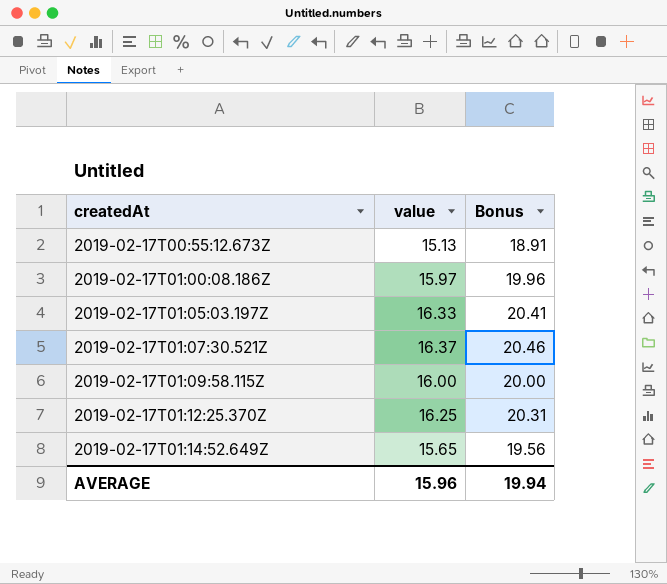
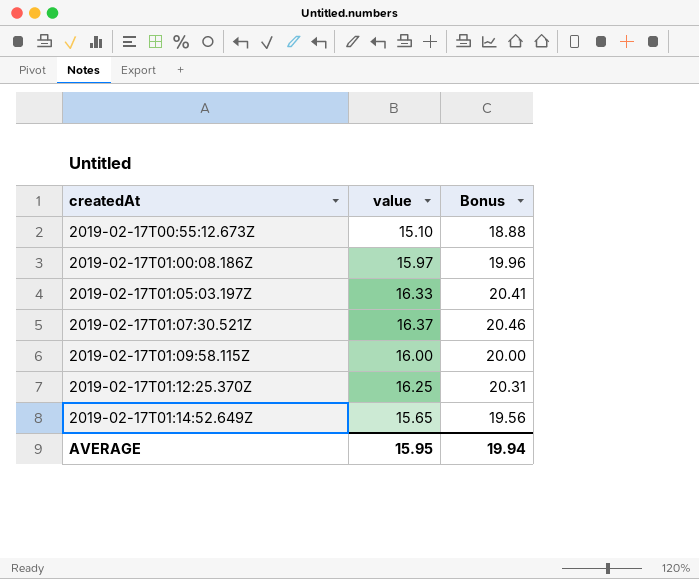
2019-02-17T00:55:12.673Z | value: 15.13 -> 15.10
2019-02-17T00:55:12.673Z | Bonus: 18.91 -> 18.88
AVERAGE | value: 15.96 -> 15.95

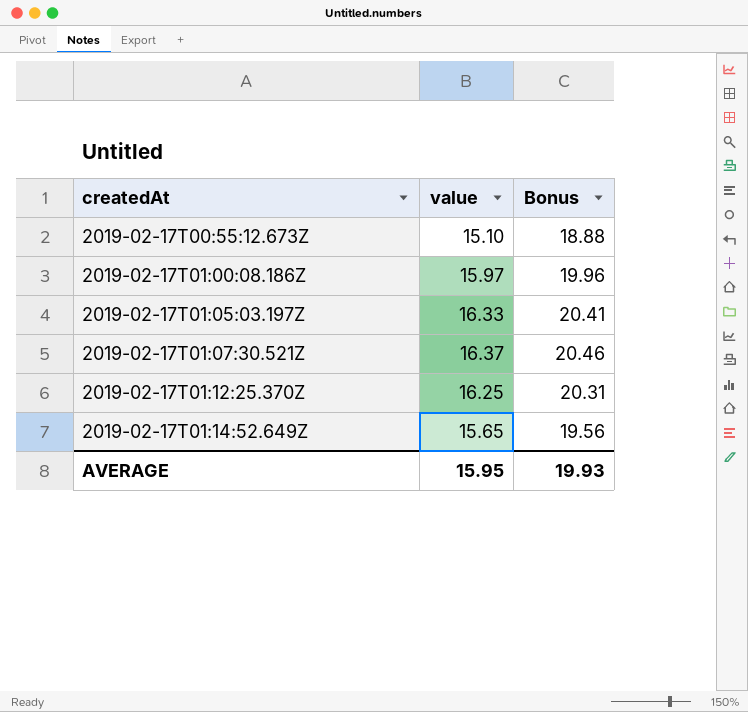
row 2019-02-17T01:09:58.115Z: 16.00 | 20.00 -> none
AVERAGE | Bonus: 19.94 -> 19.93

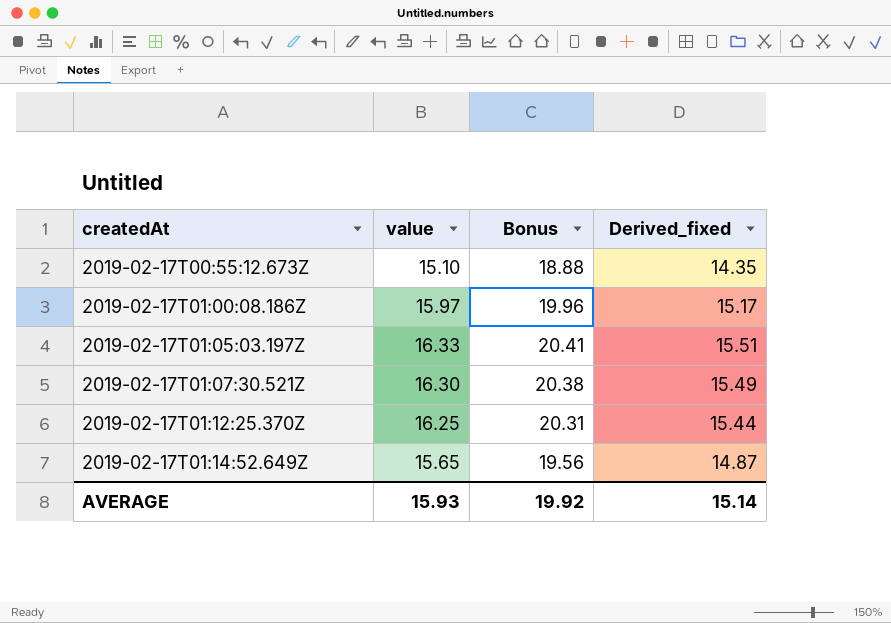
column Derived_fixed | formula: none -> [value] * 0.95
2019-02-17T01:07:30.521Z | value: 16.37 -> 16.30
2019-02-17T01:07:30.521Z | Bonus: 20.46 -> 20.38
AVERAGE | value: 15.95 -> 15.93
AVERAGE | Bonus: 19.93 -> 19.92

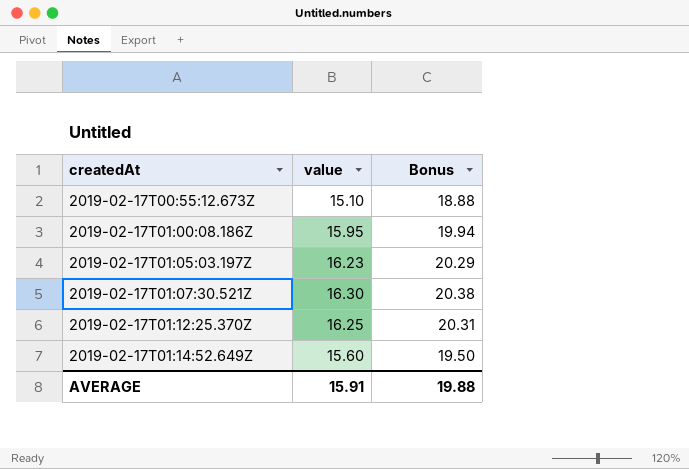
column Derived_fixed | formula: [value] * 0.95 -> none
2019-02-17T01:00:08.186Z | value: 15.97 -> 15.95
2019-02-17T01:00:08.186Z | Bonus: 19.96 -> 19.94
2019-02-17T01:05:03.197Z | value: 16.33 -> 16.23
2019-02-17T01:05:03.197Z | Bonus: 20.41 -> 20.29
2019-02-17T01:14:52.649Z | value: 15.65 -> 15.60
2019-02-17T01:14:52.649Z | Bonus: 19.56 -> 19.50
AVERAGE | value: 15.93 -> 15.91
AVERAGE | Bonus: 19.92 -> 19.88

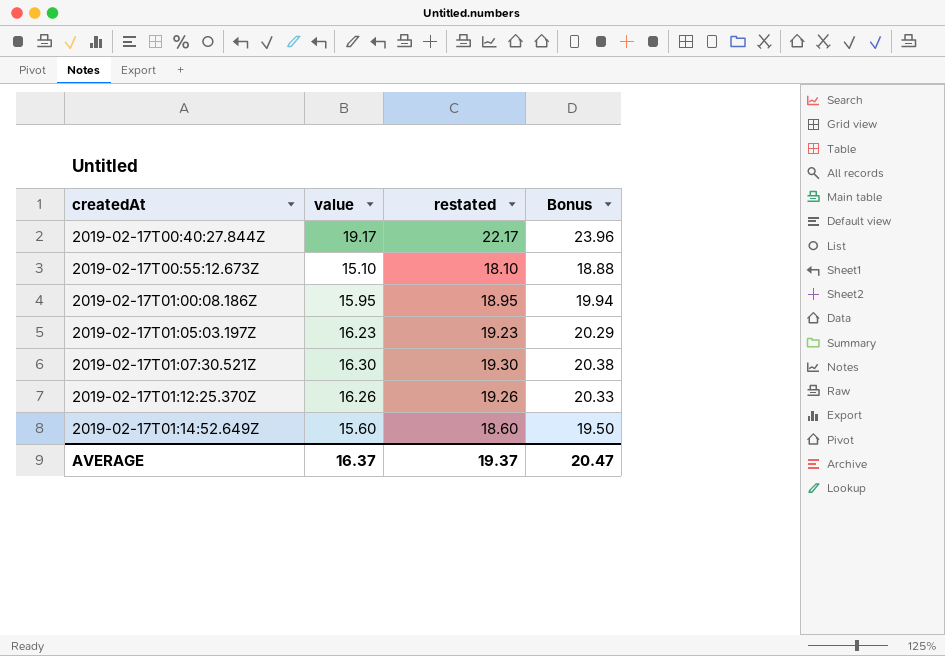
column restated | formula: none -> [value] + 3
row 2019-02-17T00:40:27.844Z: none -> 19.17 | 22.17 | 23.96
2019-02-17T01:12:25.370Z | value: 16.25 -> 16.26
2019-02-17T01:12:25.370Z | Bonus: 20.31 -> 20.33
AVERAGE | value: 15.91 -> 16.37
AVERAGE | Bonus: 19.88 -> 20.47

